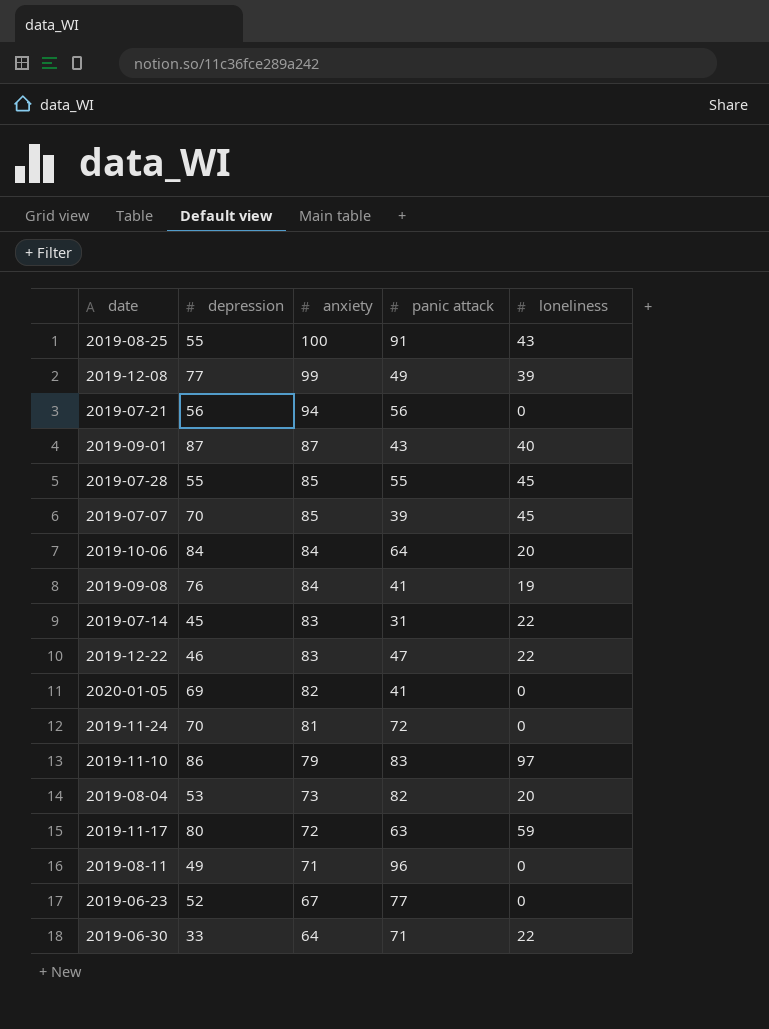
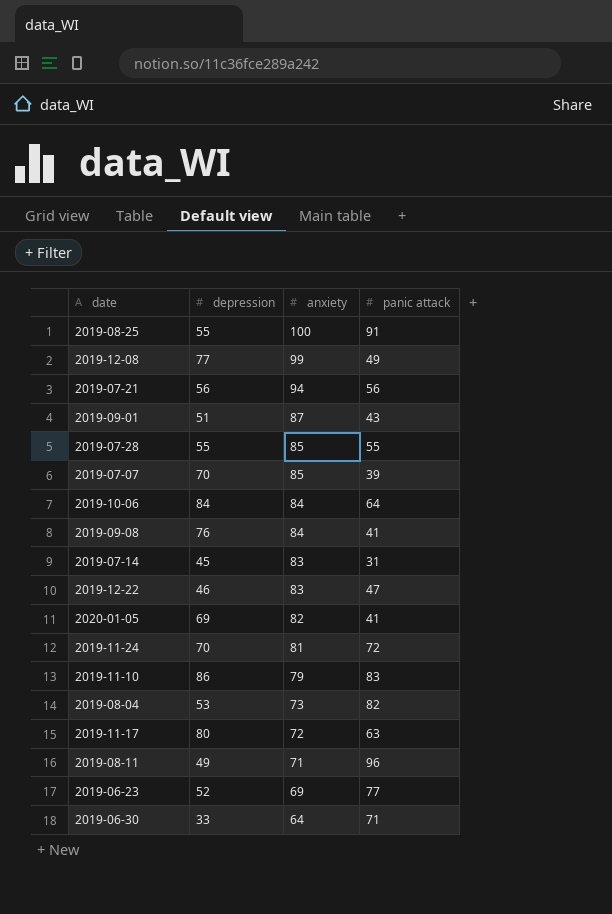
column loneliness | position: 5 -> none
2019-09-01 | depression: 87 -> 51
2019-06-23 | anxiety: 67 -> 69

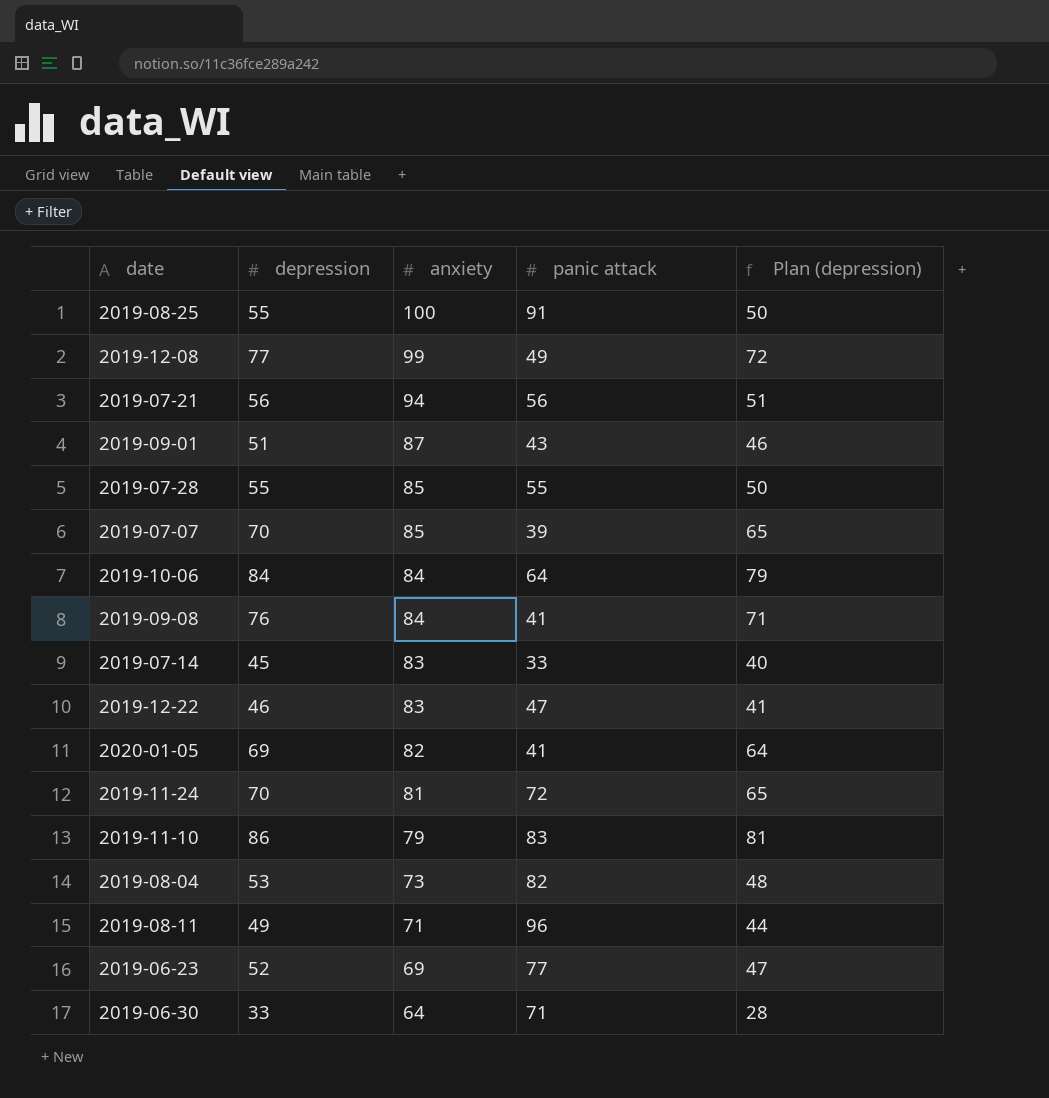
column Plan (depression) | formula: none -> [depression] - 5
row 2019-11-17: 80 | 72 | 63 -> none
2019-07-14 | panic attack: 31 -> 33

